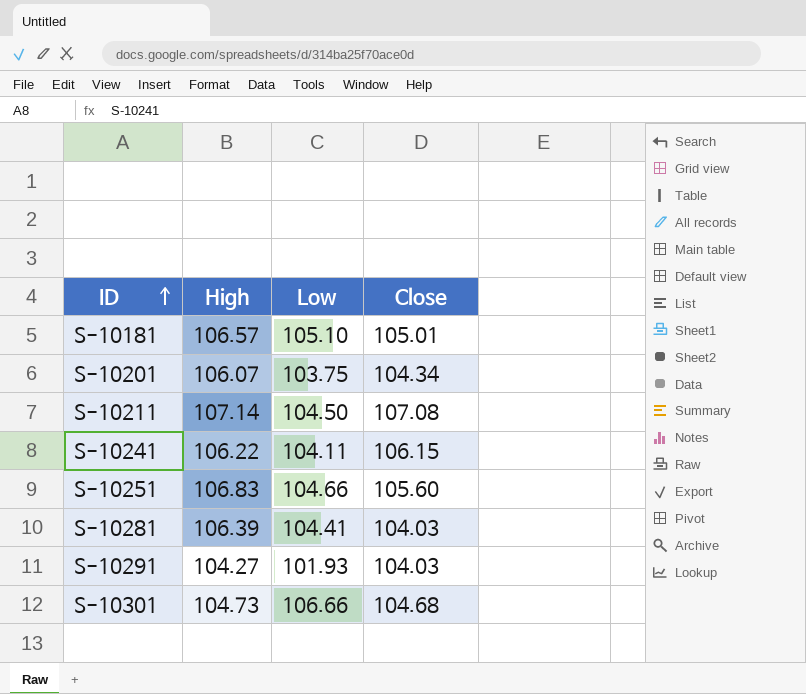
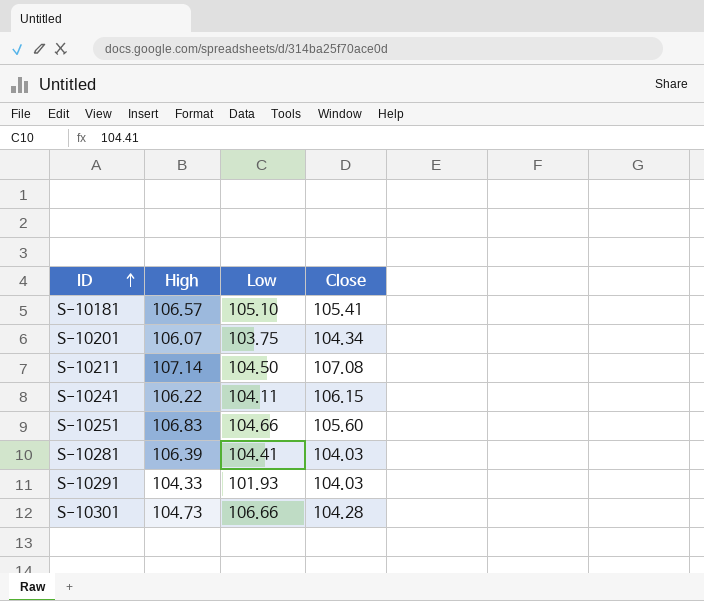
S-10181 | Close: 105.01 -> 105.41
S-10291 | High: 104.27 -> 104.33
S-10301 | Close: 104.68 -> 104.28

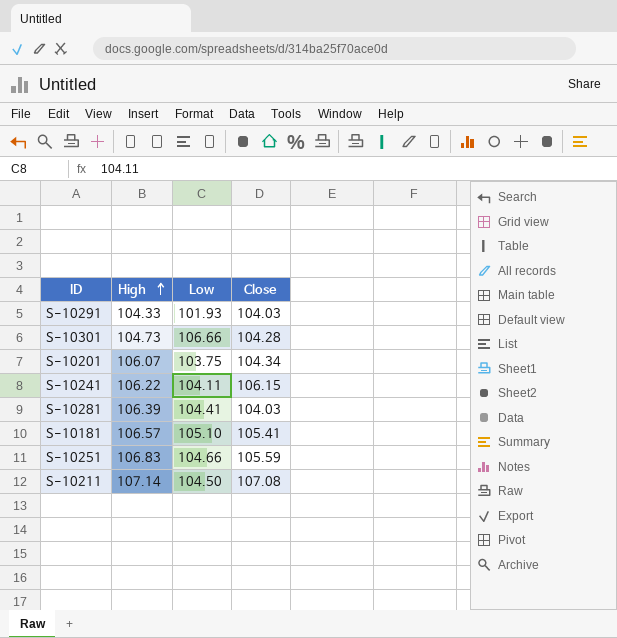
row order: ID ascending -> High ascending
S-10251 | Close: 105.60 -> 105.59

